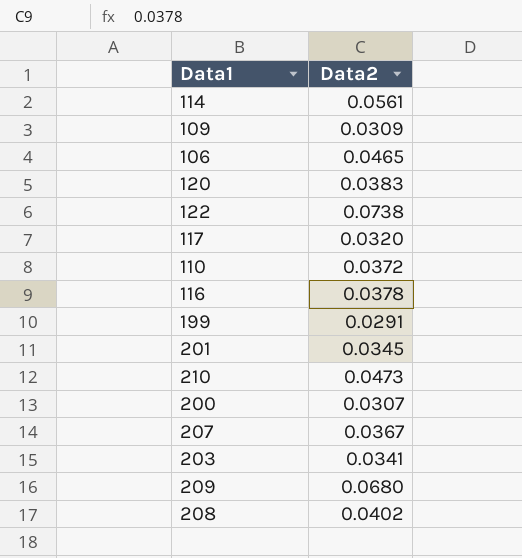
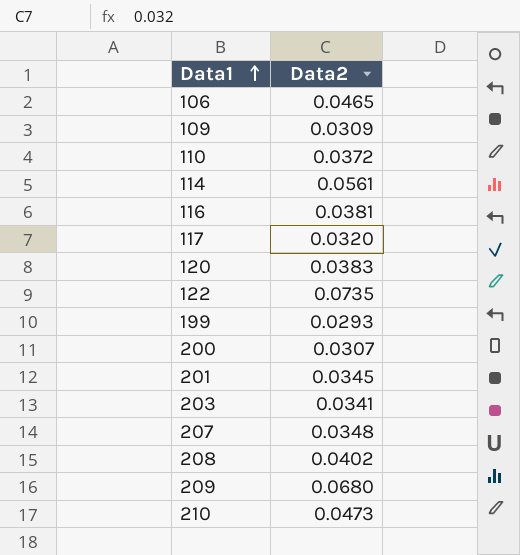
row order: none -> Data1 ascending
116 | Data2: 0.0378 -> 0.0381
122 | Data2: 0.0738 -> 0.0735
199 | Data2: 0.0291 -> 0.0293
207 | Data2: 0.0367 -> 0.0348

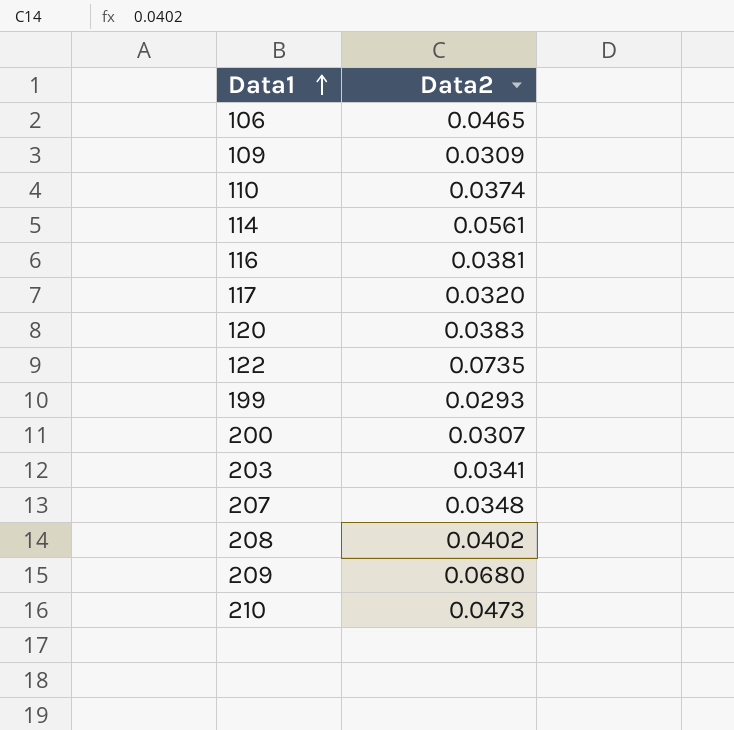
row 201: 0.0345 -> none
110 | Data2: 0.0372 -> 0.0374

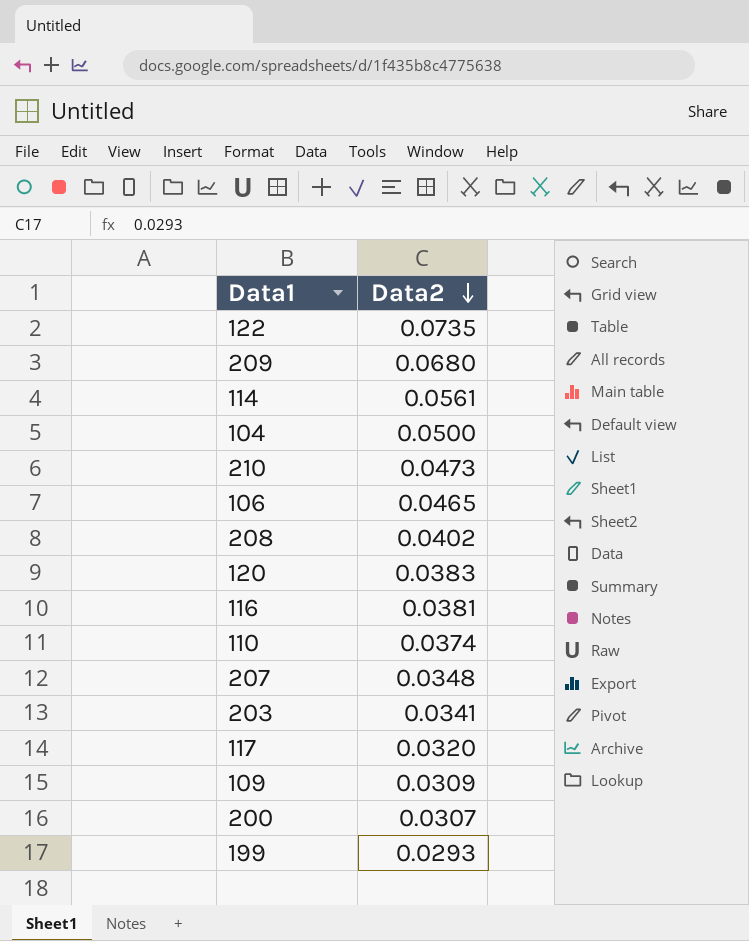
row order: Data1 ascending -> Data2 descending
row 104: none -> 0.0500

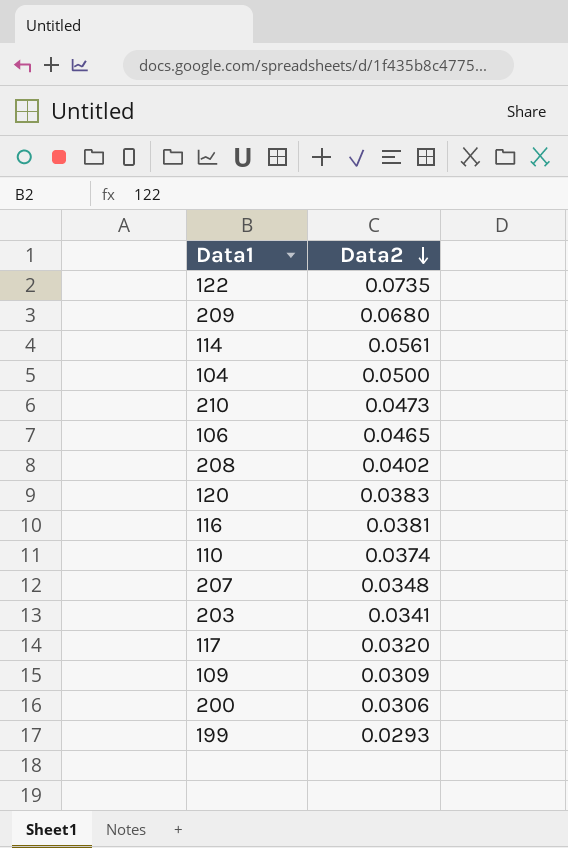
200 | Data2: 0.0307 -> 0.0306

